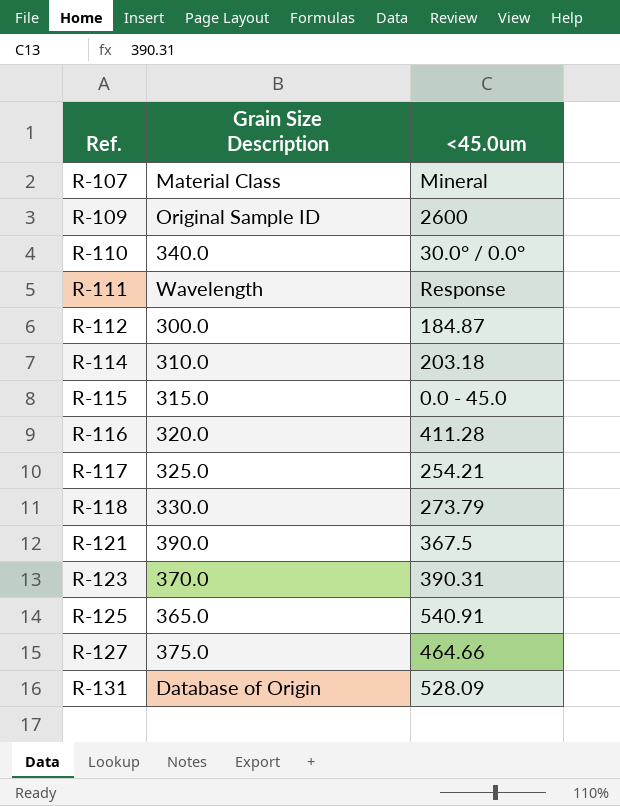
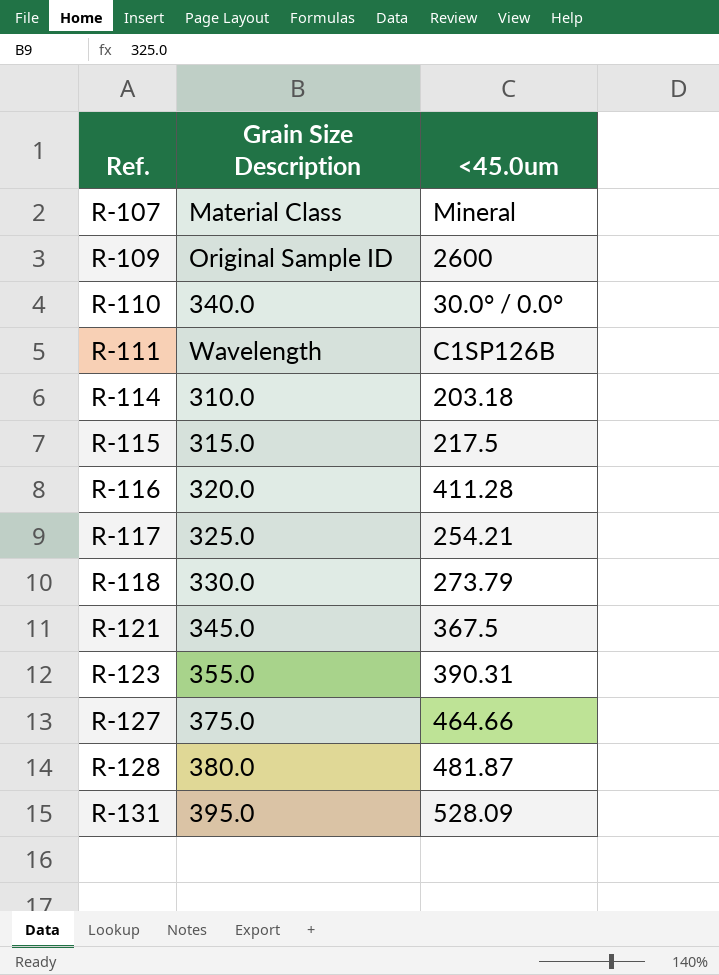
row R-112: 300.0 | 184.87 -> none
row R-125: 365.0 | 540.91 -> none
R-111 | <45.0um: Response -> C1SP126B
R-115 | <45.0um: 0.0 - 45.0 -> 217.5
R-121 | Grain Size Description: 390.0 -> 345.0
R-123 | Grain Size Description: 370.0 -> 355.0
row R-128: none -> 380.0 | 481.87
R-131 | Grain Size Description: Database of Origin -> 395.0

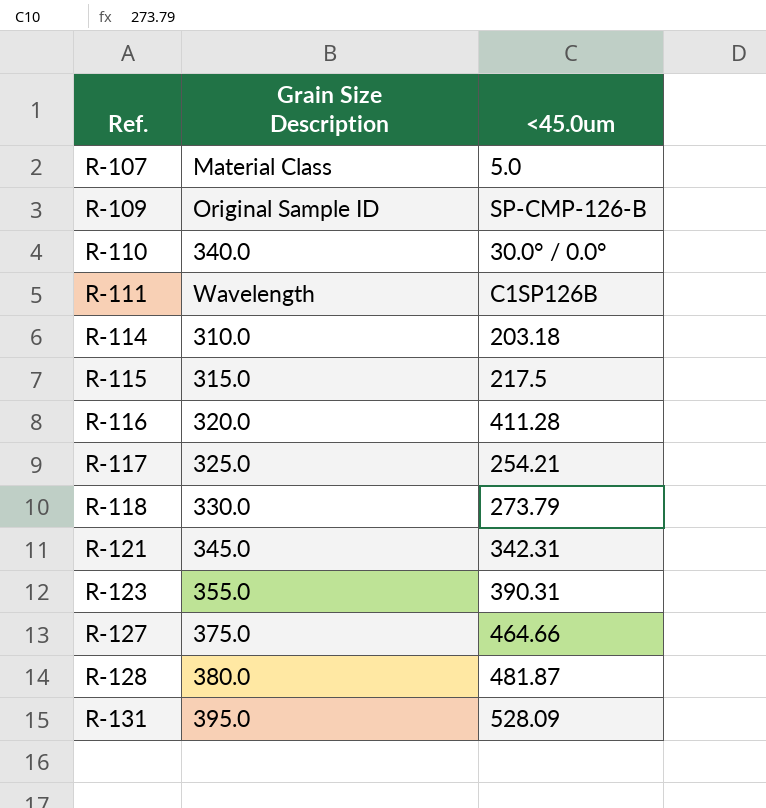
R-107 | <45.0um: Mineral -> 5.0
R-109 | <45.0um: 2600 -> SP-CMP-126-B
R-121 | <45.0um: 367.5 -> 342.31

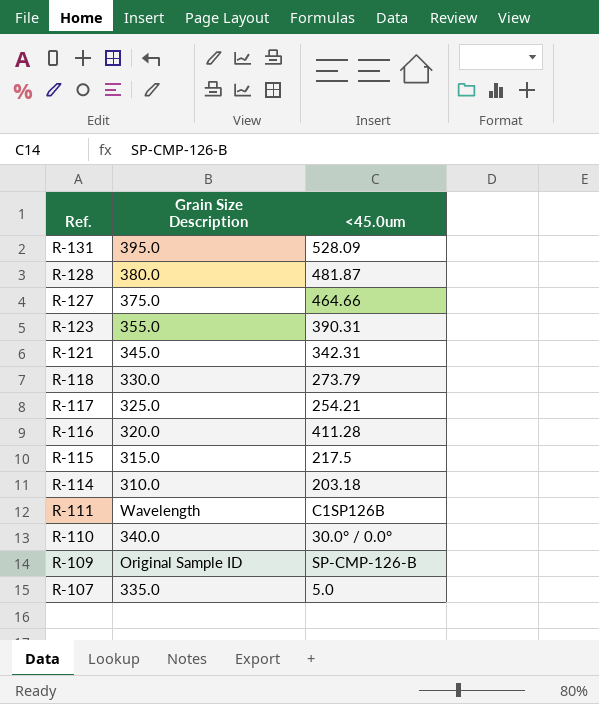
row order: Ref. ascending -> Ref. descending
R-107 | Grain Size Description: Material Class -> 335.0

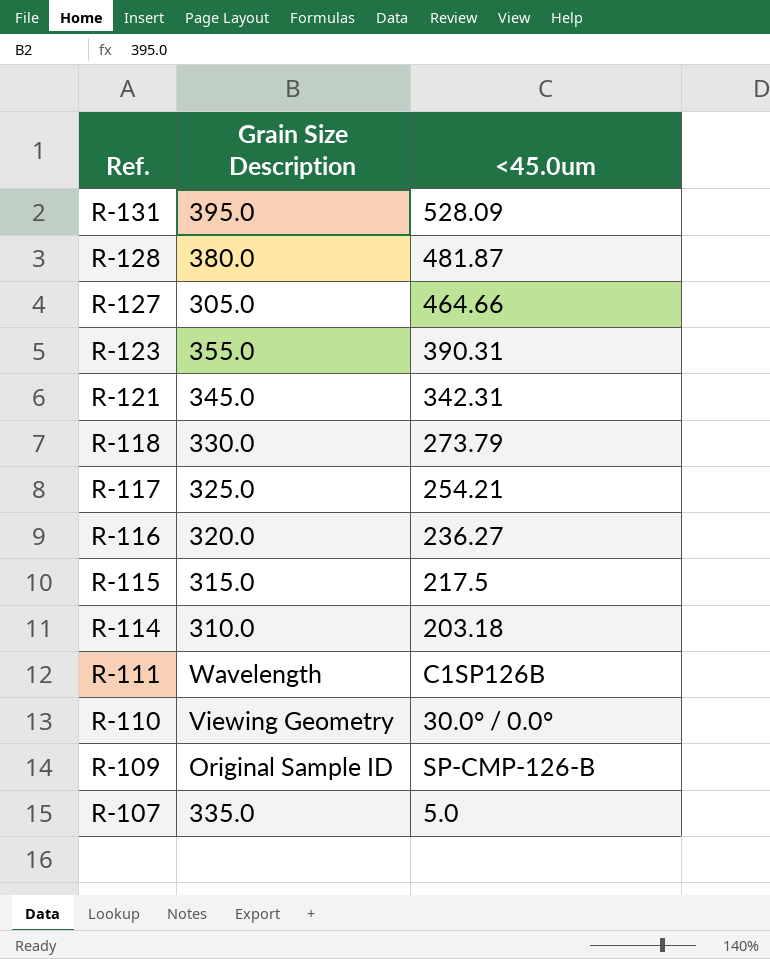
R-127 | Grain Size Description: 375.0 -> 305.0
R-116 | <45.0um: 411.28 -> 236.27
R-110 | Grain Size Description: 340.0 -> Viewing Geometry

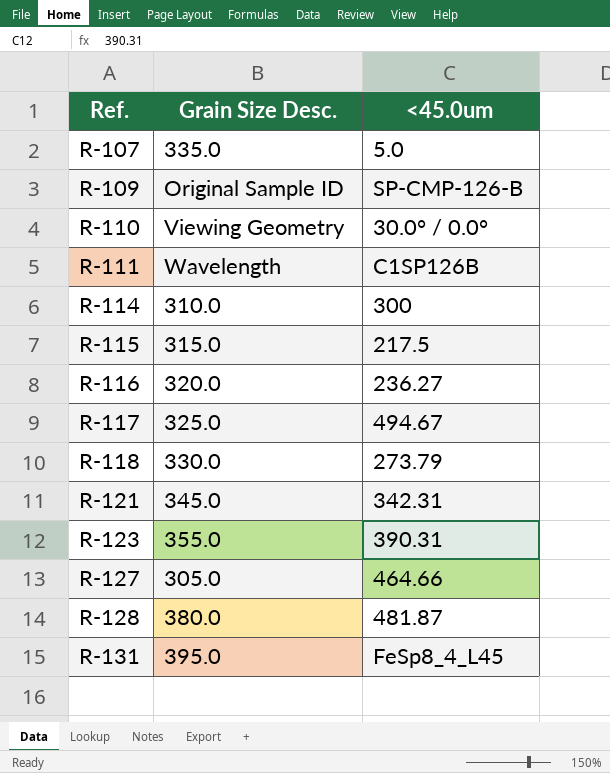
row order: Ref. descending -> Ref. ascending
column name: Grain Size Description -> Grain Size Desc.
R-114 | <45.0um: 203.18 -> 300
R-117 | <45.0um: 254.21 -> 494.67
R-131 | <45.0um: 528.09 -> FeSp8_4_L45

